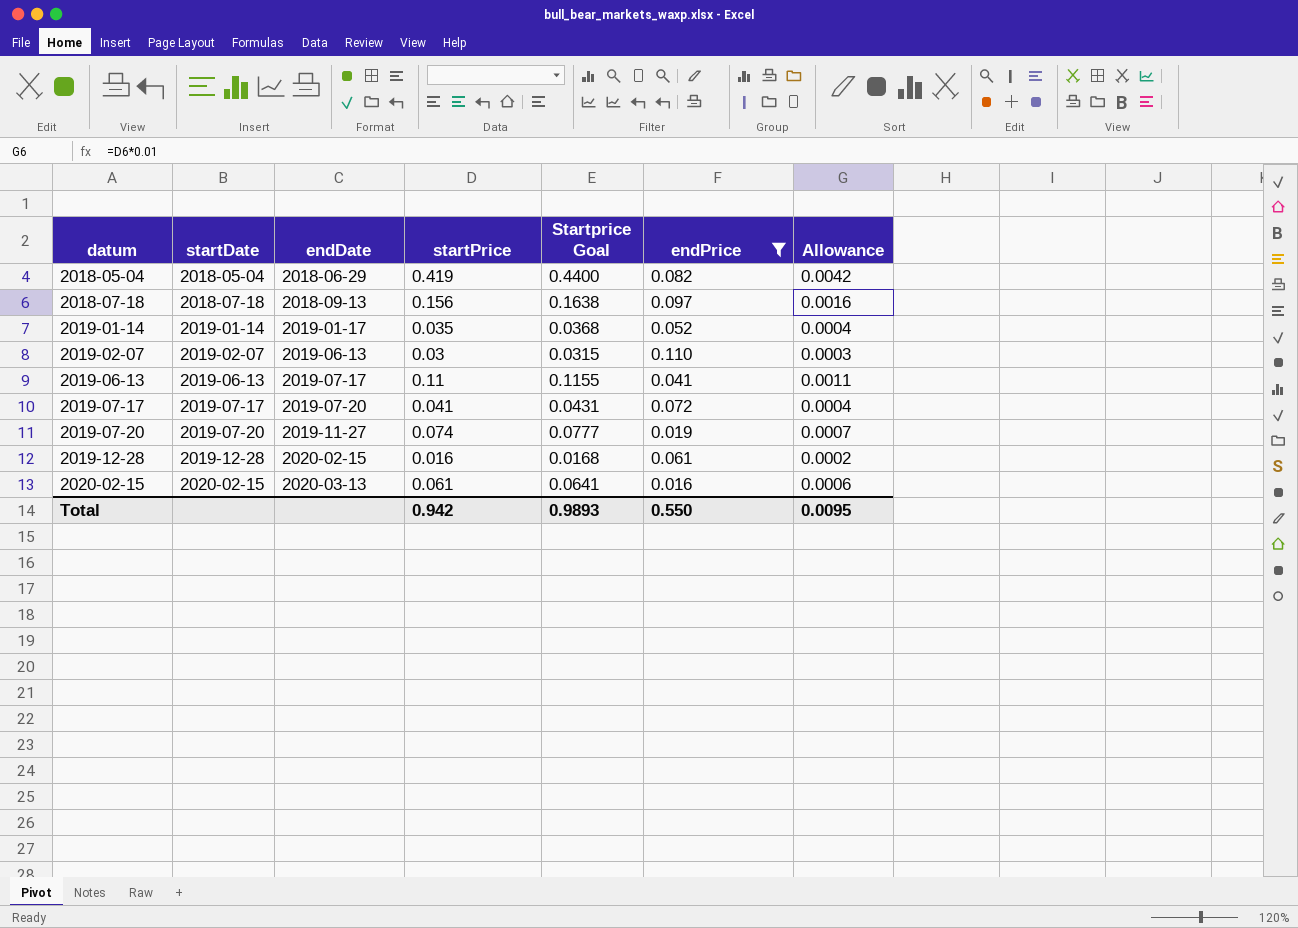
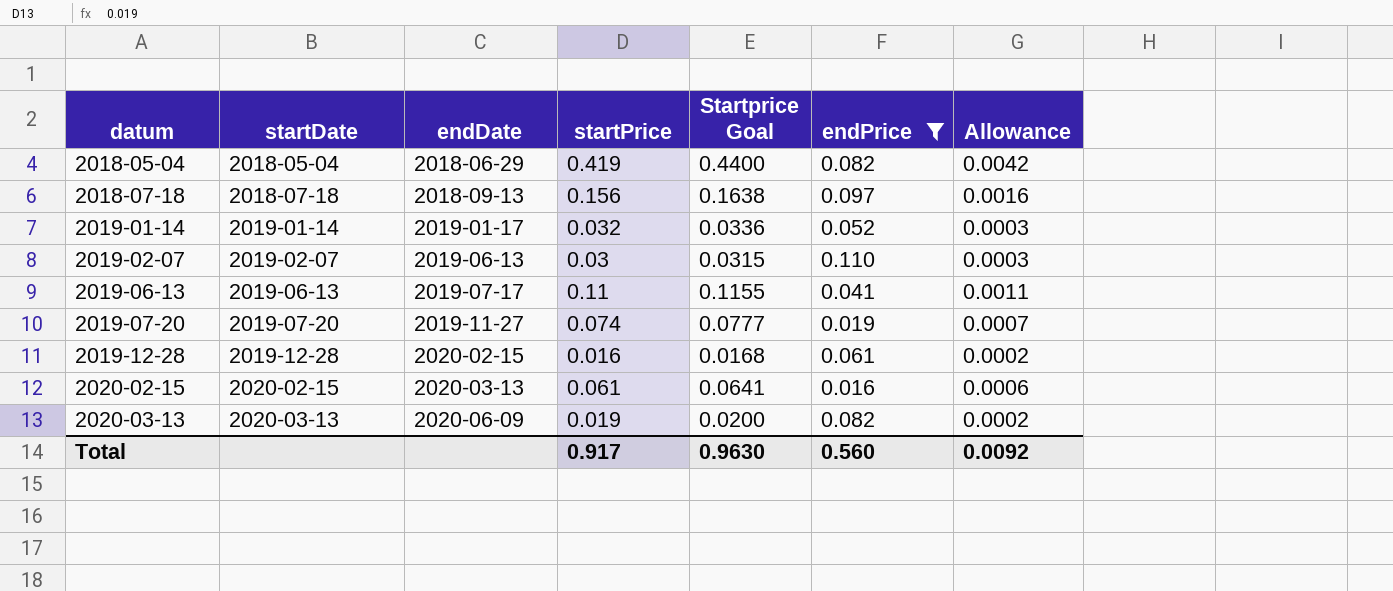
row 2019-07-17: 2019-07-17 | 2019-07-20 | 0.041 | 0.0431 | 0.072 | 0.0004 -> none
2019-01-14 | startPrice: 0.035 -> 0.032
2019-01-14 | Startprice Goal: 0.0368 -> 0.0336
2019-01-14 | Allowance: 0.0004 -> 0.0003
row 2020-03-13: none -> 2020-03-13 | 2020-06-09 | 0.019 | 0.0200 | 0.082 | 0.0002
Total | startPrice: 0.942 -> 0.917
Total | Startprice Goal: 0.9893 -> 0.9630
Total | endPrice: 0.550 -> 0.560
Total | Allowance: 0.0095 -> 0.0092

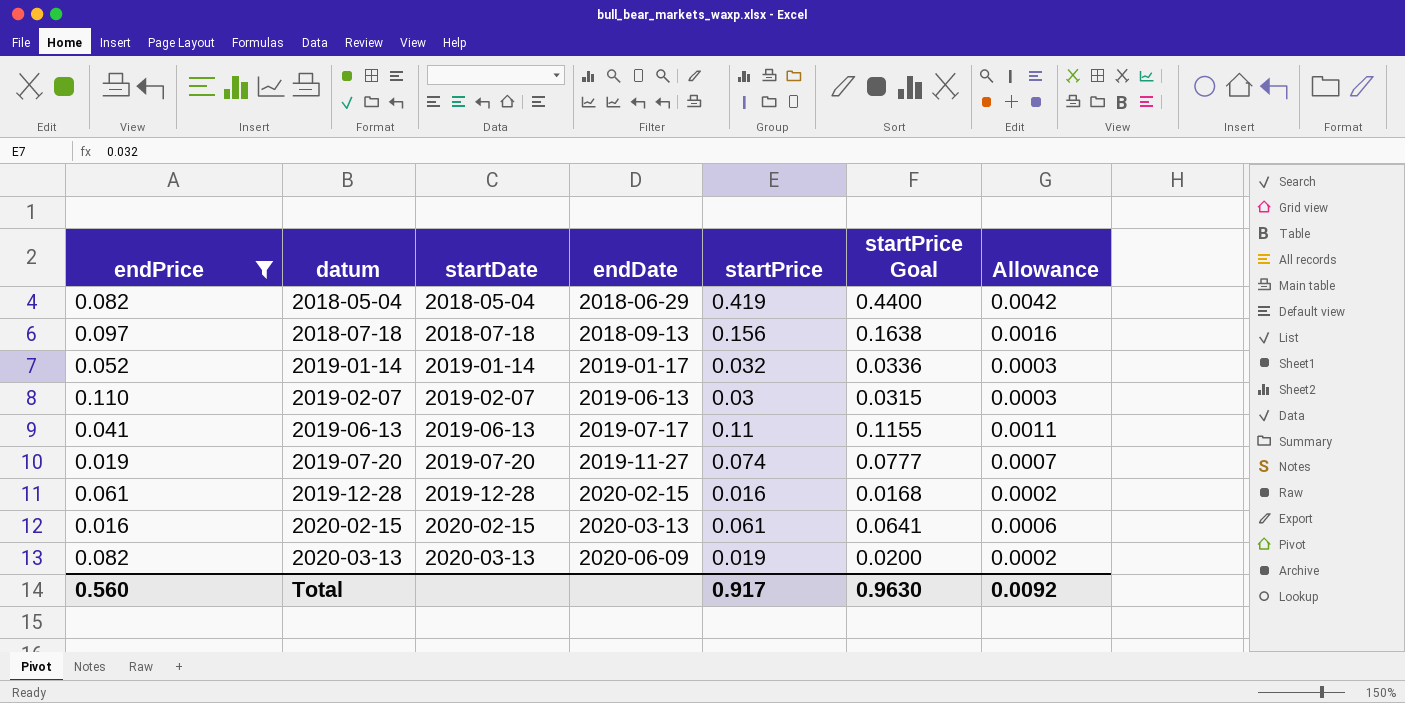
column endPrice | position: 6 -> 1
column name: Startprice Goal -> startPrice Goal

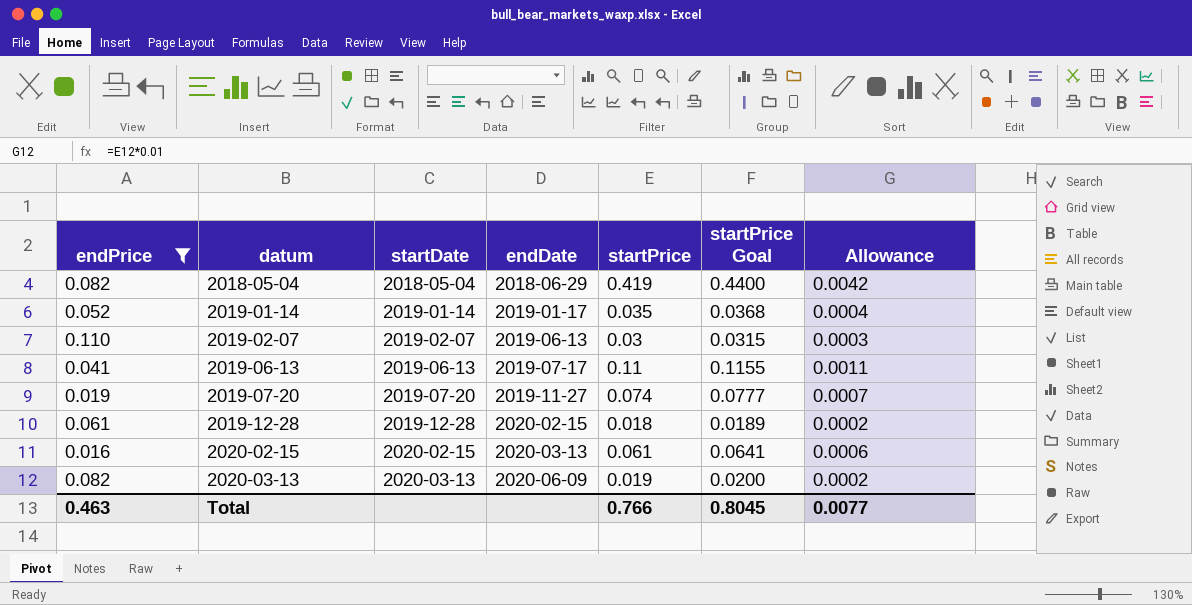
row 2018-07-18: 0.097 | 2018-07-18 | 2018-09-13 | 0.156 | 0.1638 | 0.0016 -> none
2019-01-14 | startPrice: 0.032 -> 0.035
2019-01-14 | startPrice Goal: 0.0336 -> 0.0368
2019-01-14 | Allowance: 0.0003 -> 0.0004
2019-12-28 | startPrice: 0.016 -> 0.018
2019-12-28 | startPrice Goal: 0.0168 -> 0.0189
Total | endPrice: 0.560 -> 0.463
Total | startPrice: 0.917 -> 0.766
Total | startPrice Goal: 0.9630 -> 0.8045
Total | Allowance: 0.0092 -> 0.0077

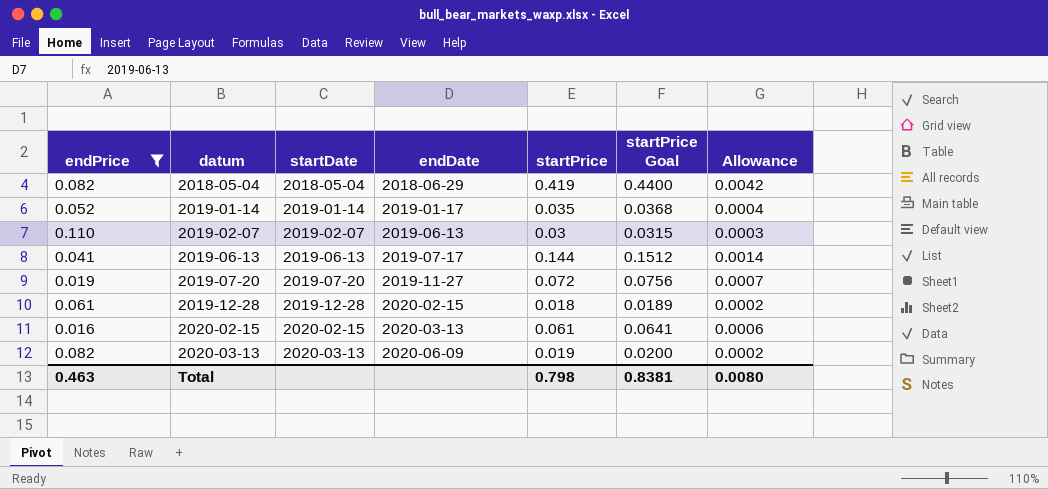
2019-06-13 | startPrice: 0.11 -> 0.144
2019-06-13 | startPrice Goal: 0.1155 -> 0.1512
2019-06-13 | Allowance: 0.0011 -> 0.0014
2019-07-20 | startPrice: 0.074 -> 0.072
2019-07-20 | startPrice Goal: 0.0777 -> 0.0756
Total | startPrice: 0.766 -> 0.798
Total | startPrice Goal: 0.8045 -> 0.8381
Total | Allowance: 0.0077 -> 0.0080

